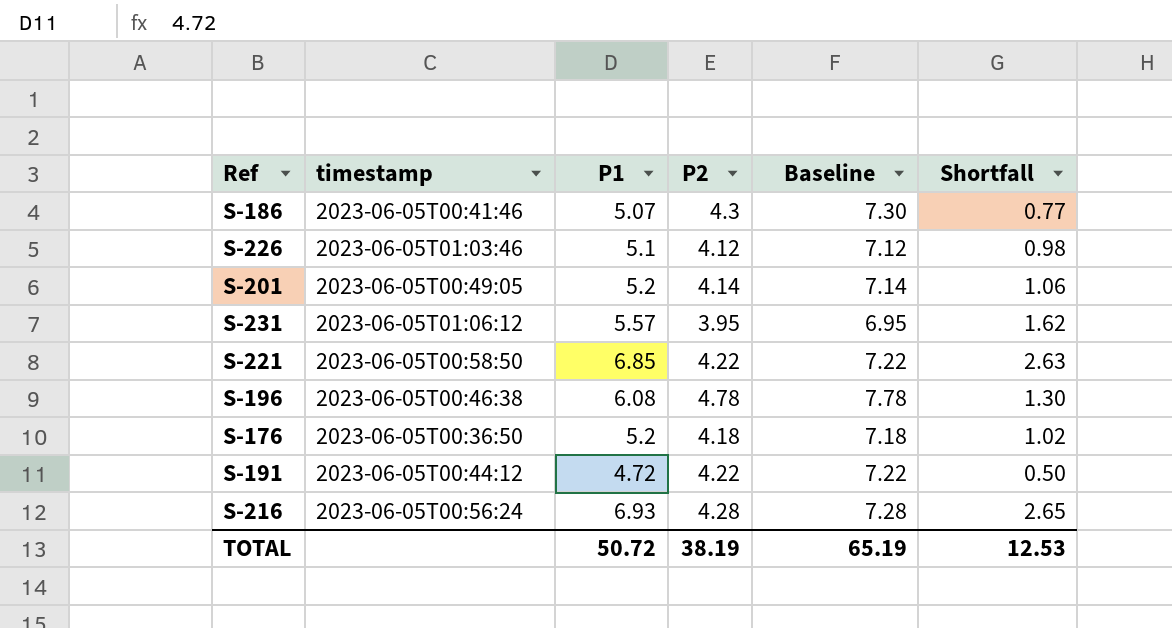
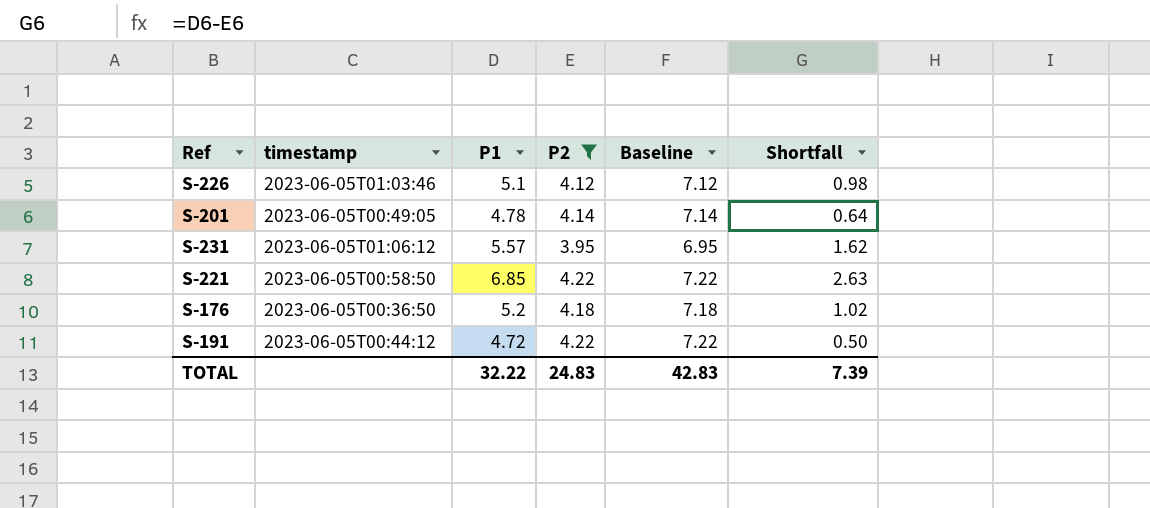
filter: none -> P2 <= 4.22
S-201 | P1: 5.2 -> 4.78
S-201 | Shortfall: 1.06 -> 0.64
TOTAL | P1: 50.72 -> 32.22
TOTAL | P2: 38.19 -> 24.83
TOTAL | Baseline: 65.19 -> 42.83
TOTAL | Shortfall: 12.53 -> 7.39

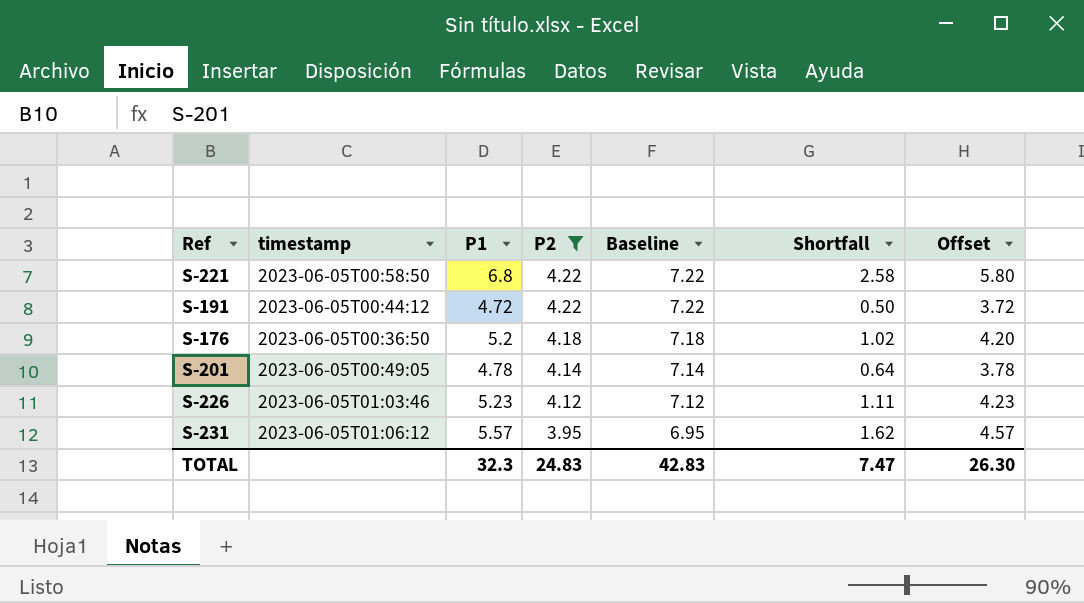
row order: none -> P2 descending
column Offset | formula: none -> [P1] - 1
S-221 | P1: 6.85 -> 6.8
S-221 | Shortfall: 2.63 -> 2.58
S-226 | P1: 5.1 -> 5.23
S-226 | Shortfall: 0.98 -> 1.11
TOTAL | P1: 32.22 -> 32.3
TOTAL | Shortfall: 7.39 -> 7.47

